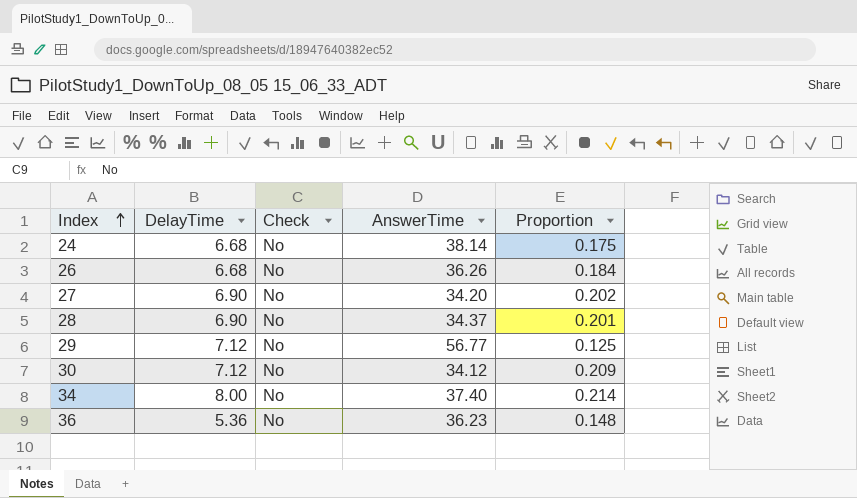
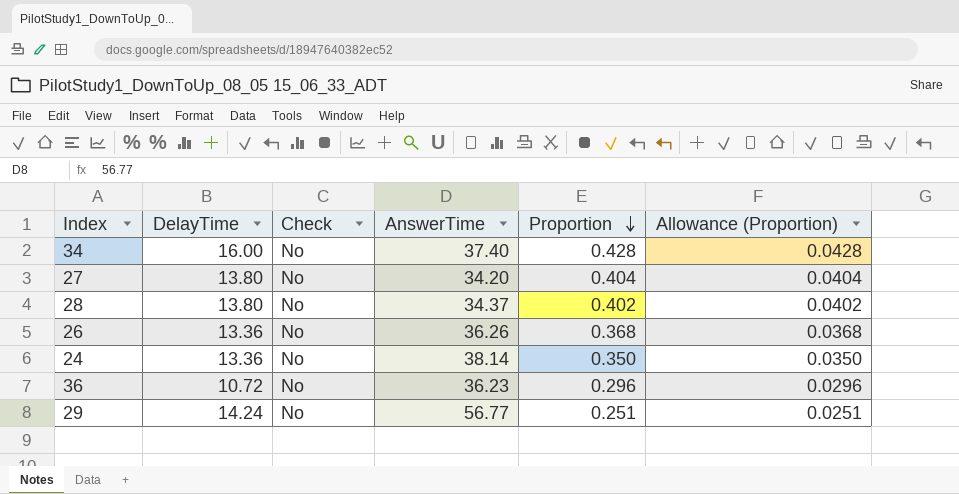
row order: Index ascending -> Proportion descending
column Allowance (Proportion) | formula: none -> [Proportion] * 0.1
row 30: 7.12 | No | 34.12 | 0.209 -> none
34 | DelayTime: 8.00 -> 16.00
34 | Proportion: 0.214 -> 0.428
27 | DelayTime: 6.90 -> 13.80
27 | Proportion: 0.202 -> 0.404
28 | DelayTime: 6.90 -> 13.80
28 | Proportion: 0.201 -> 0.402
26 | DelayTime: 6.68 -> 13.36
26 | Proportion: 0.184 -> 0.368
24 | DelayTime: 6.68 -> 13.36
24 | Proportion: 0.175 -> 0.350
36 | DelayTime: 5.36 -> 10.72
36 | Proportion: 0.148 -> 0.296
29 | DelayTime: 7.12 -> 14.24
29 | Proportion: 0.125 -> 0.251

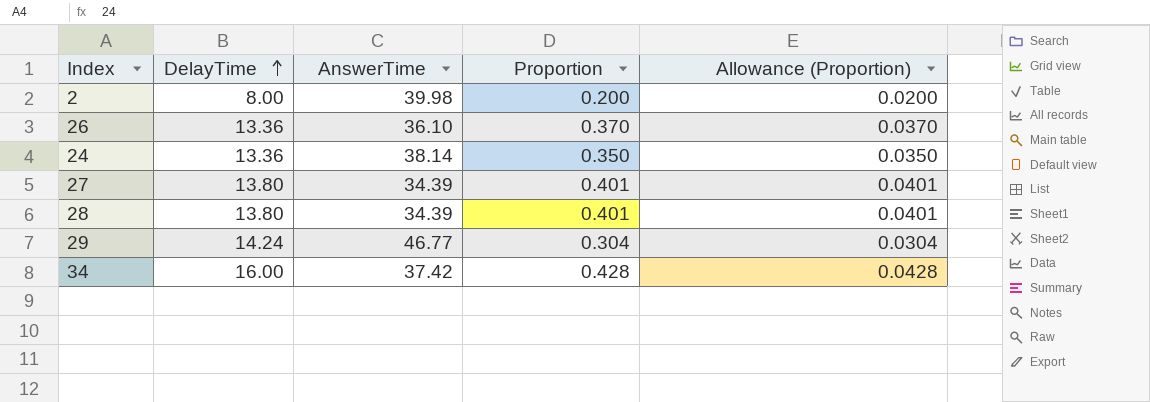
row order: Proportion descending -> DelayTime ascending
column Check | position: 3 -> none
row 36: 10.72 | No | 36.23 | 0.296 | 0.0296 -> none
row 2: none -> 8.00 | 39.98 | 0.200 | 0.0200
26 | AnswerTime: 36.26 -> 36.10
26 | Proportion: 0.368 -> 0.370
26 | Allowance (Proportion): 0.0368 -> 0.0370
27 | AnswerTime: 34.20 -> 34.39
27 | Proportion: 0.404 -> 0.401
27 | Allowance (Proportion): 0.0404 -> 0.0401
28 | AnswerTime: 34.37 -> 34.39
28 | Proportion: 0.402 -> 0.401
28 | Allowance (Proportion): 0.0402 -> 0.0401
29 | AnswerTime: 56.77 -> 46.77
29 | Proportion: 0.251 -> 0.304
29 | Allowance (Proportion): 0.0251 -> 0.0304
34 | AnswerTime: 37.40 -> 37.42

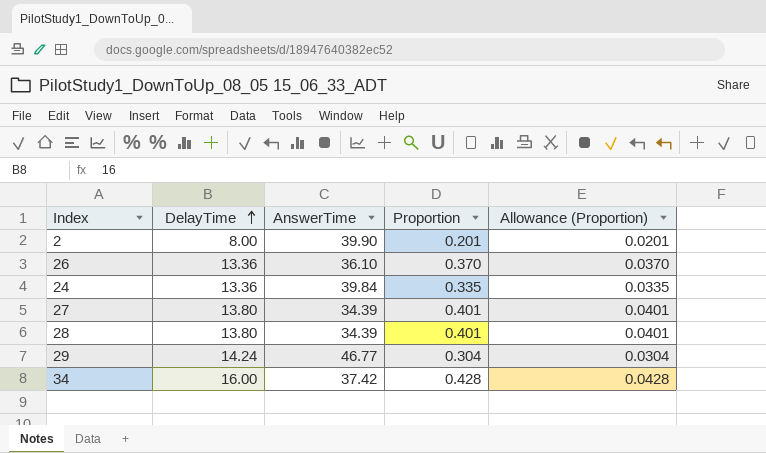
2 | AnswerTime: 39.98 -> 39.90
2 | Proportion: 0.200 -> 0.201
2 | Allowance (Proportion): 0.0200 -> 0.0201
24 | AnswerTime: 38.14 -> 39.84
24 | Proportion: 0.350 -> 0.335
24 | Allowance (Proportion): 0.0350 -> 0.0335

